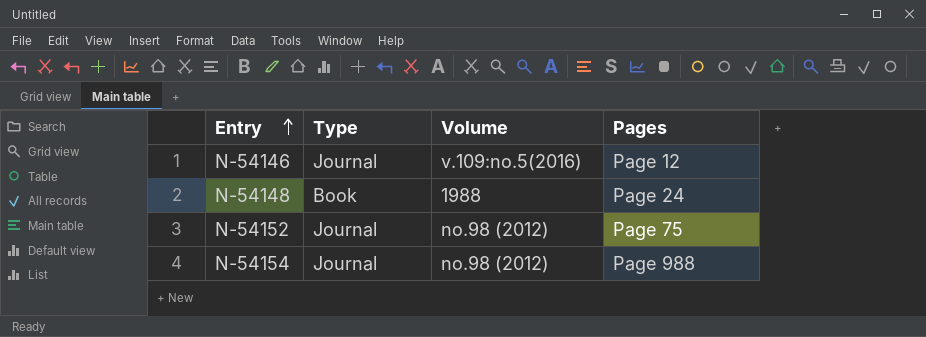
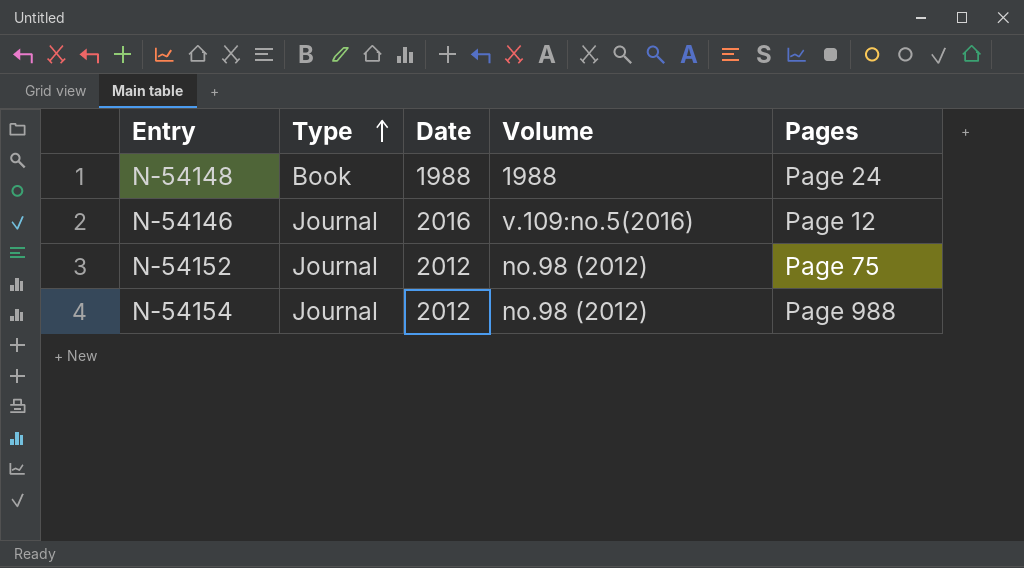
row order: Entry ascending -> Type ascending
column Date | position: none -> 3

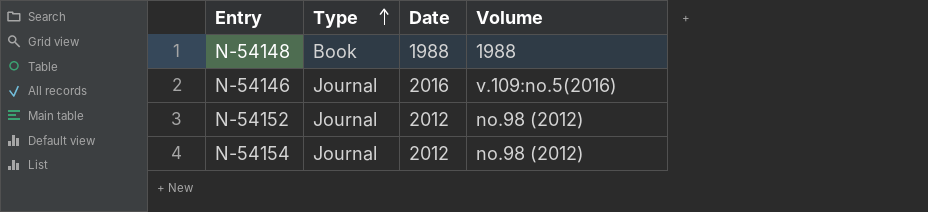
column Pages | position: 5 -> none

